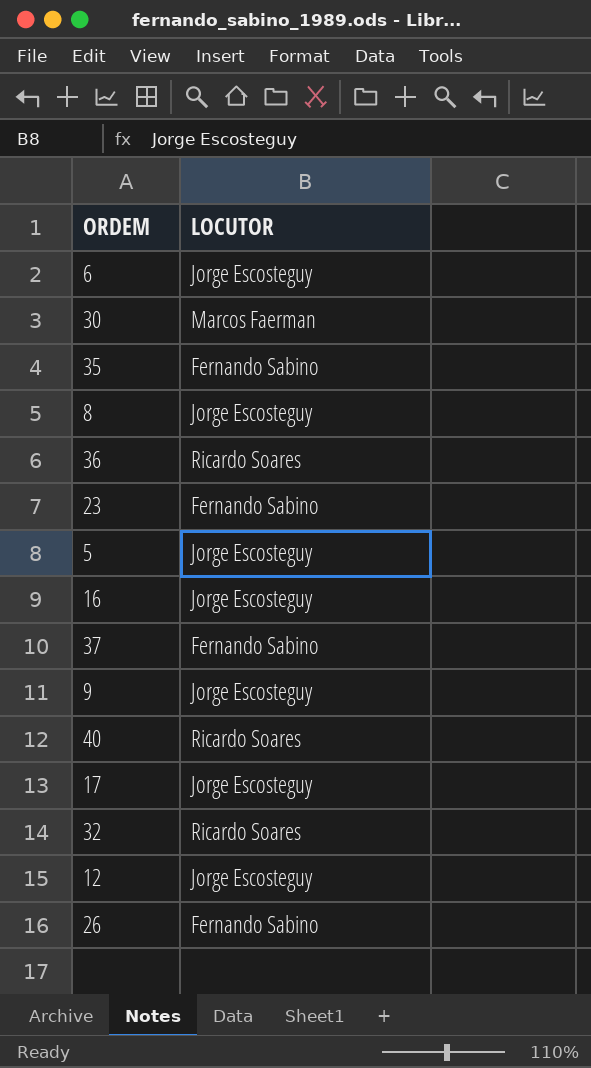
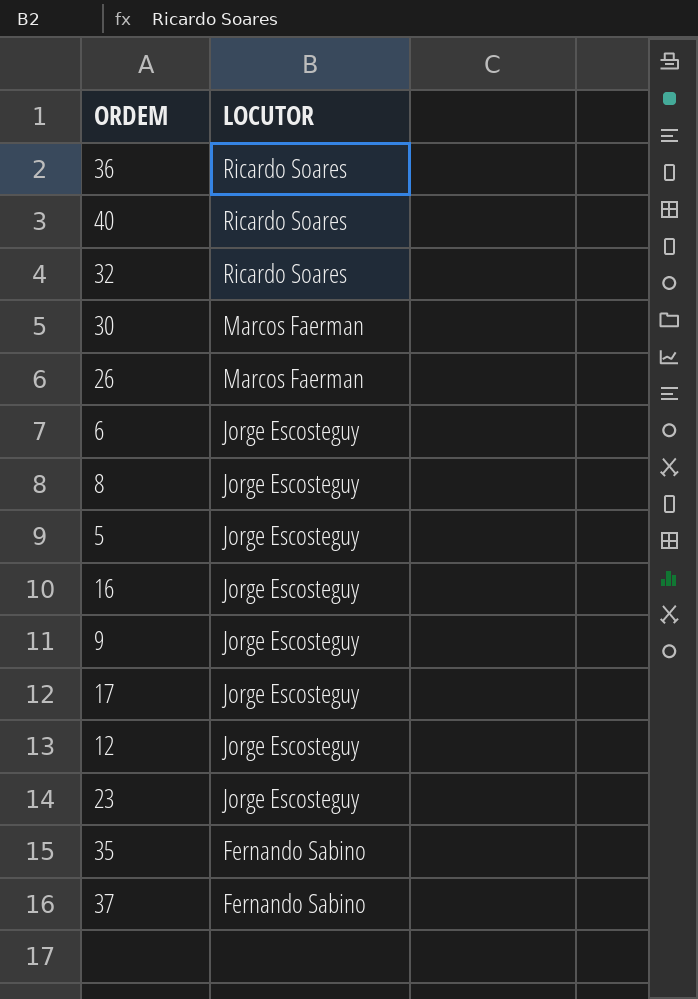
row order: none -> LOCUTOR descending
26 | LOCUTOR: Fernando Sabino -> Marcos Faerman
23 | LOCUTOR: Fernando Sabino -> Jorge Escosteguy

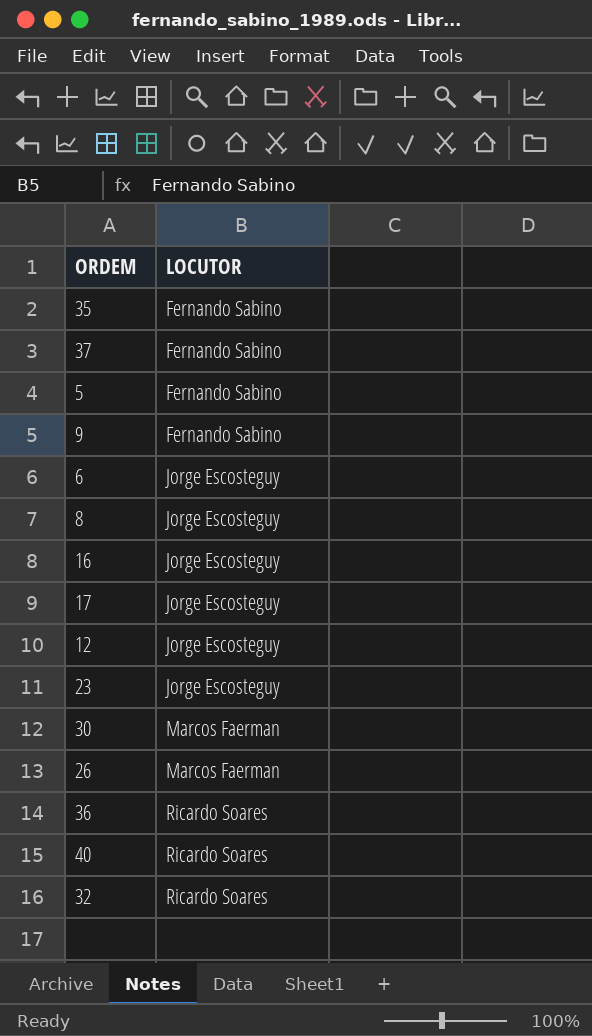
row order: LOCUTOR descending -> LOCUTOR ascending
5 | LOCUTOR: Jorge Escosteguy -> Fernando Sabino
9 | LOCUTOR: Jorge Escosteguy -> Fernando Sabino

